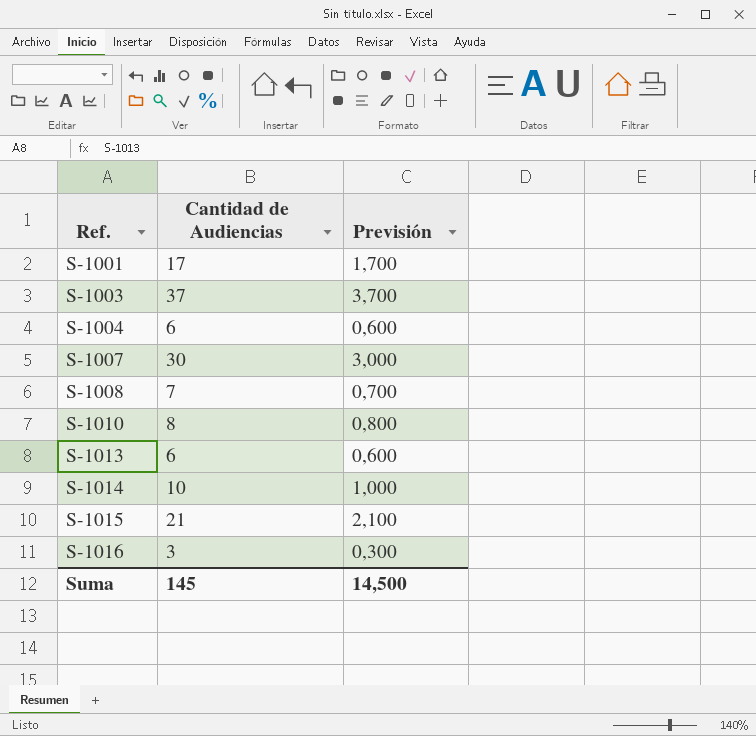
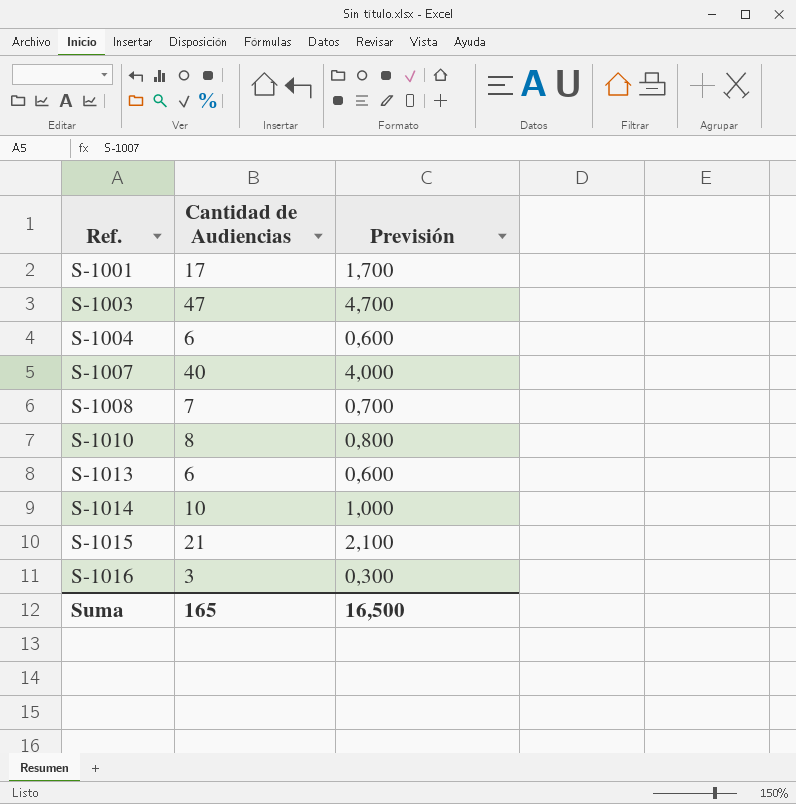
S-1003 | Cantidad de Audiencias: 37 -> 47
S-1003 | Previsión: 3,700 -> 4,700
S-1007 | Cantidad de Audiencias: 30 -> 40
S-1007 | Previsión: 3,000 -> 4,000
Suma | Cantidad de Audiencias: 145 -> 165
Suma | Previsión: 14,500 -> 16,500

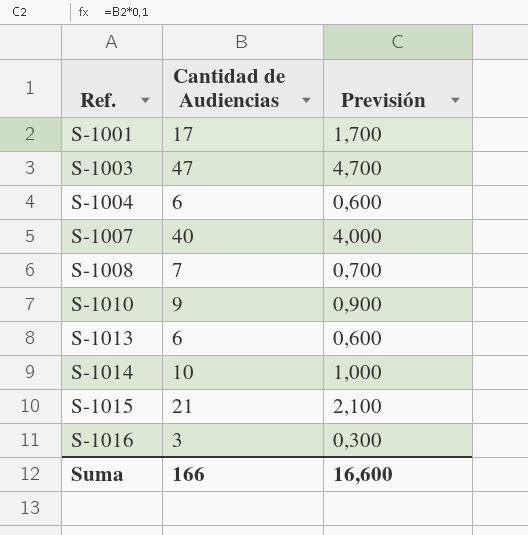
S-1010 | Cantidad de Audiencias: 8 -> 9
S-1010 | Previsión: 0,800 -> 0,900
Suma | Cantidad de Audiencias: 165 -> 166
Suma | Previsión: 16,500 -> 16,600

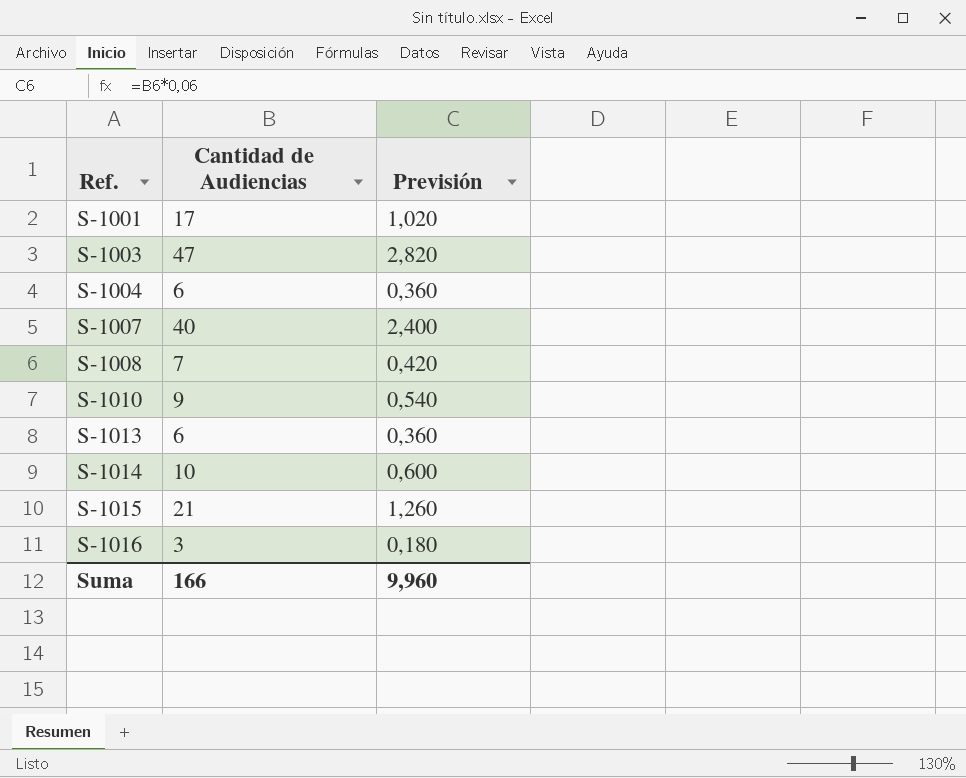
column Previsión | formula: [Cantidad de Audiencias] * 0,1 -> [Cantidad de Audiencias] * 0,06
Suma | Previsión: 16,600 -> 9,960

